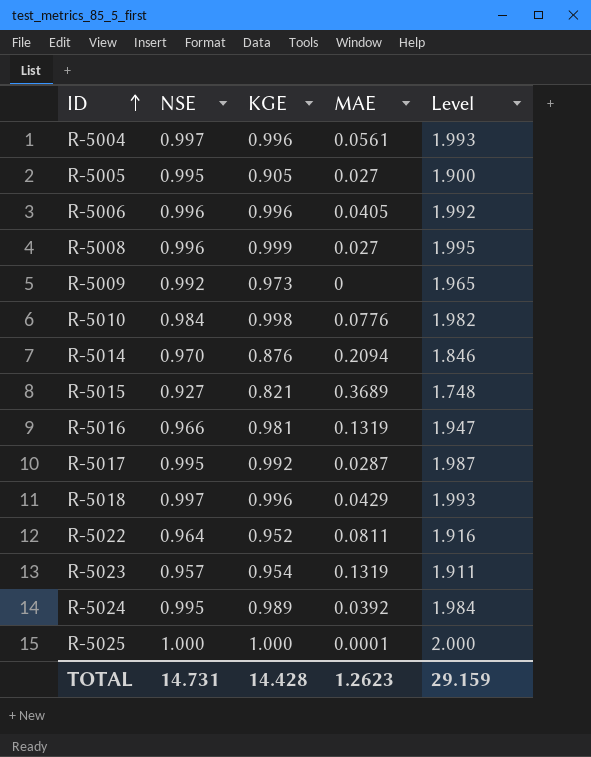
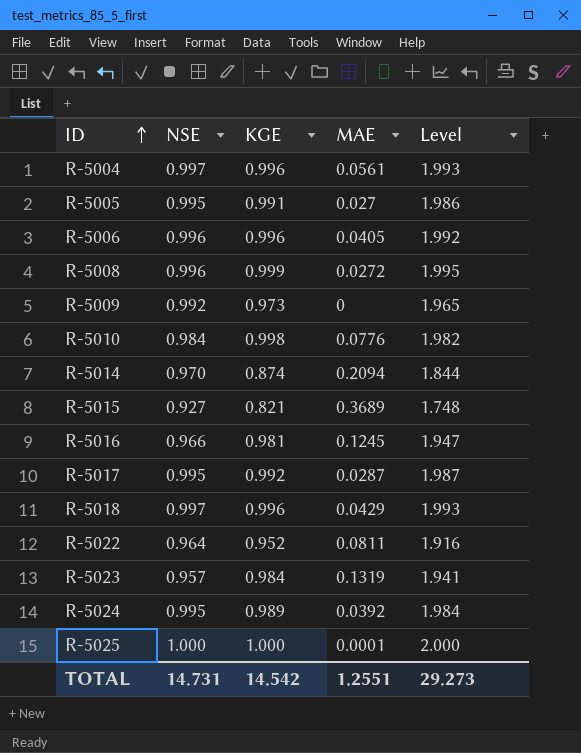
R-5005 | KGE: 0.905 -> 0.991
R-5005 | Level: 1.900 -> 1.986
R-5008 | MAE: 0.027 -> 0.0272
R-5014 | KGE: 0.876 -> 0.874
R-5014 | Level: 1.846 -> 1.844
R-5016 | MAE: 0.1319 -> 0.1245
R-5023 | KGE: 0.954 -> 0.984
R-5023 | Level: 1.911 -> 1.941
TOTAL | KGE: 14.428 -> 14.542
TOTAL | MAE: 1.2623 -> 1.2551
TOTAL | Level: 29.159 -> 29.273

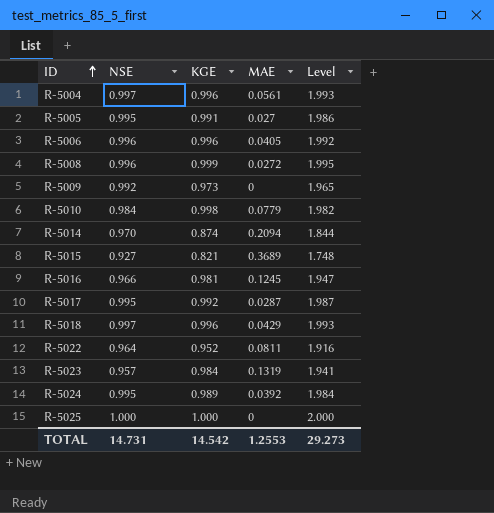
R-5010 | MAE: 0.0776 -> 0.0779
R-5025 | MAE: 0.0001 -> 0
TOTAL | MAE: 1.2551 -> 1.2553

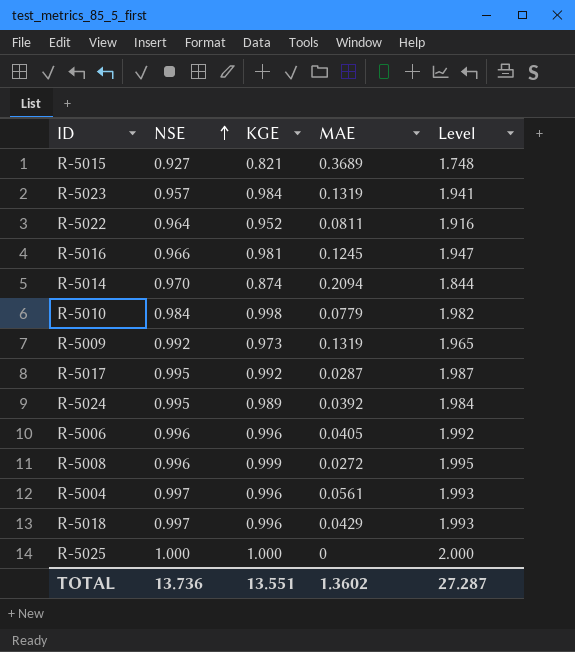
row order: ID ascending -> NSE ascending
row R-5005: 0.995 | 0.991 | 0.027 | 1.986 -> none
R-5009 | MAE: 0 -> 0.1319
TOTAL | NSE: 14.731 -> 13.736
TOTAL | KGE: 14.542 -> 13.551
TOTAL | MAE: 1.2553 -> 1.3602
TOTAL | Level: 29.273 -> 27.287

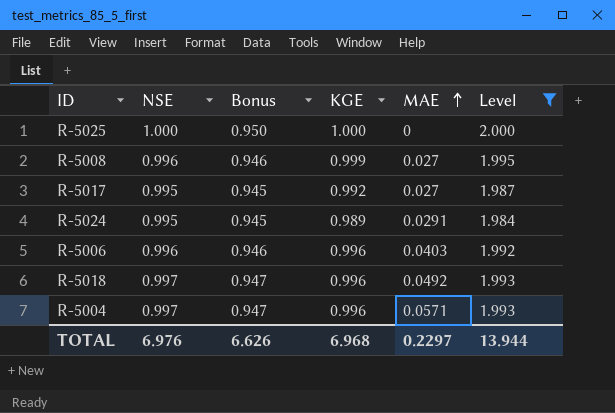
filter: none -> Level >= 1.984
row order: NSE ascending -> MAE ascending
column Bonus | formula: none -> [NSE] * 0.95
R-5008 | MAE: 0.0272 -> 0.027
R-5017 | MAE: 0.0287 -> 0.027
R-5024 | MAE: 0.0392 -> 0.0291
R-5006 | MAE: 0.0405 -> 0.0403
R-5018 | MAE: 0.0429 -> 0.0492
R-5004 | MAE: 0.0561 -> 0.0571
TOTAL | NSE: 13.736 -> 6.976
TOTAL | KGE: 13.551 -> 6.968
TOTAL | MAE: 1.3602 -> 0.2297
TOTAL | Level: 27.287 -> 13.944

